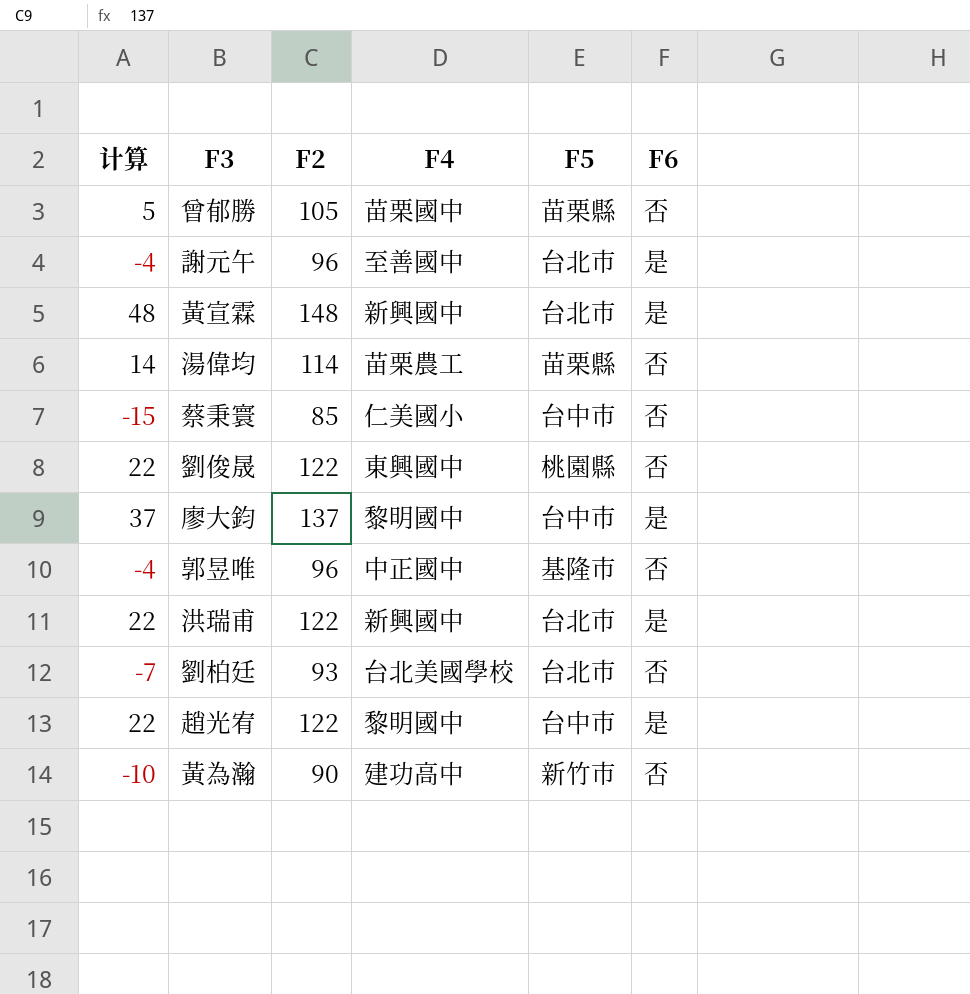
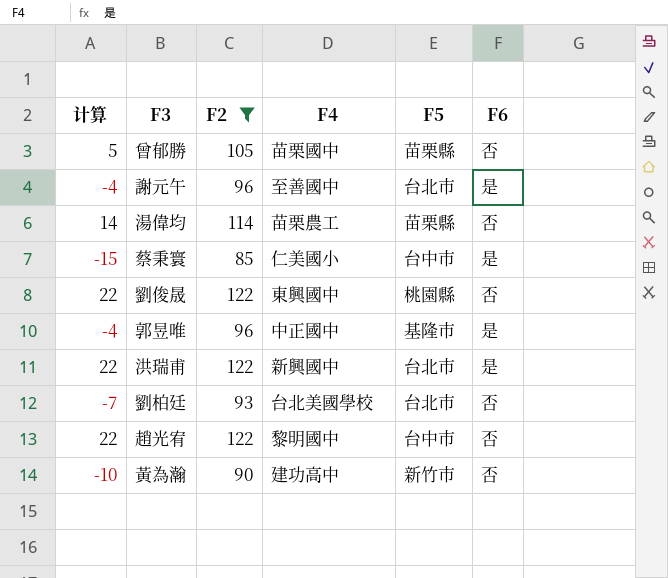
filter: none -> F2 <= 122
蔡秉寰 | F6: 否 -> 是
郭昱唯 | F6: 否 -> 是
趙光宥 | F6: 是 -> 否

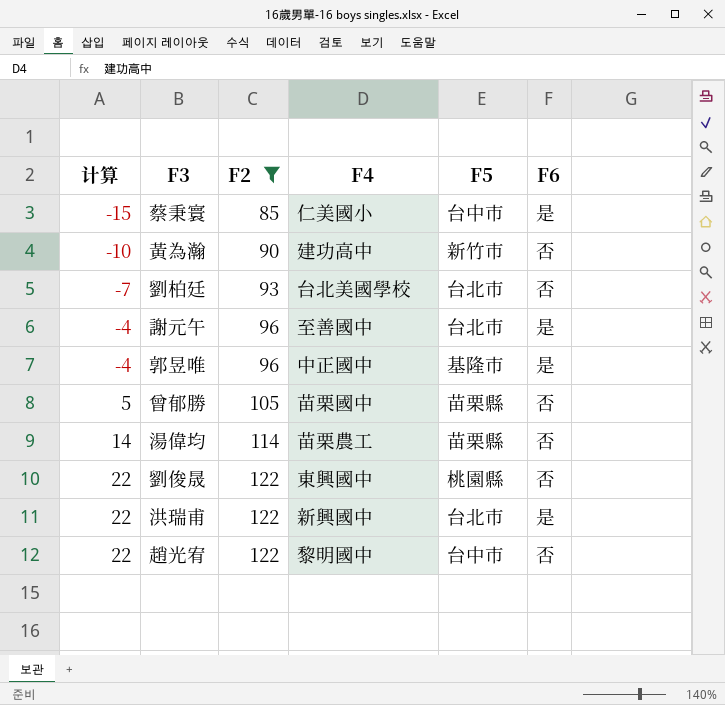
row order: none -> 计算 ascending

